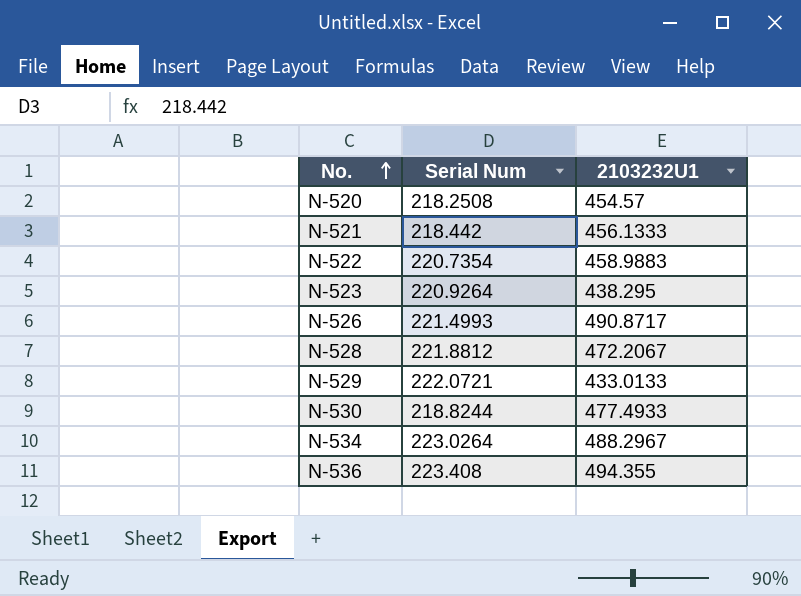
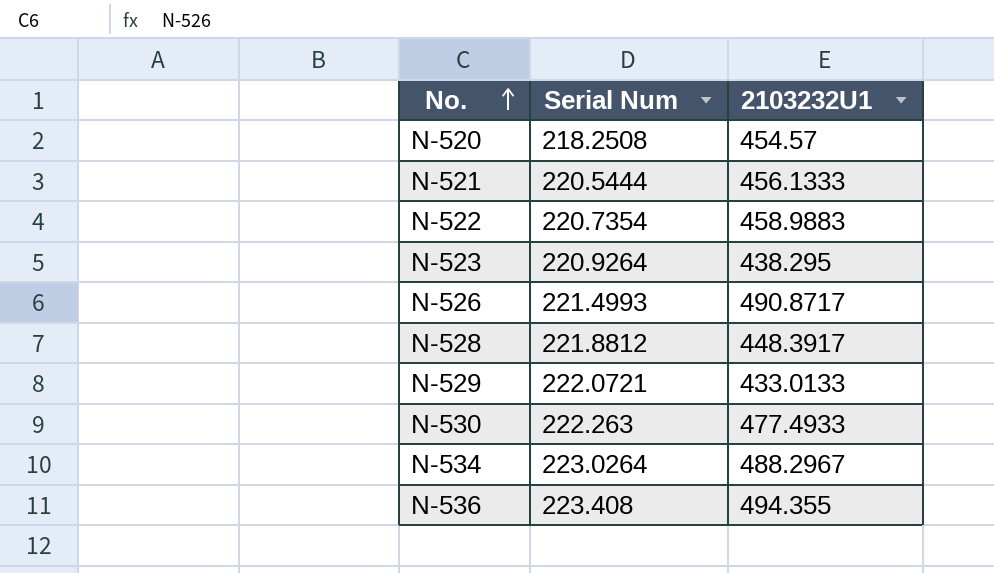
N-521 | Serial Num: 218.442 -> 220.5444
N-528 | 2103232U1: 472.2067 -> 448.3917
N-530 | Serial Num: 218.8244 -> 222.263

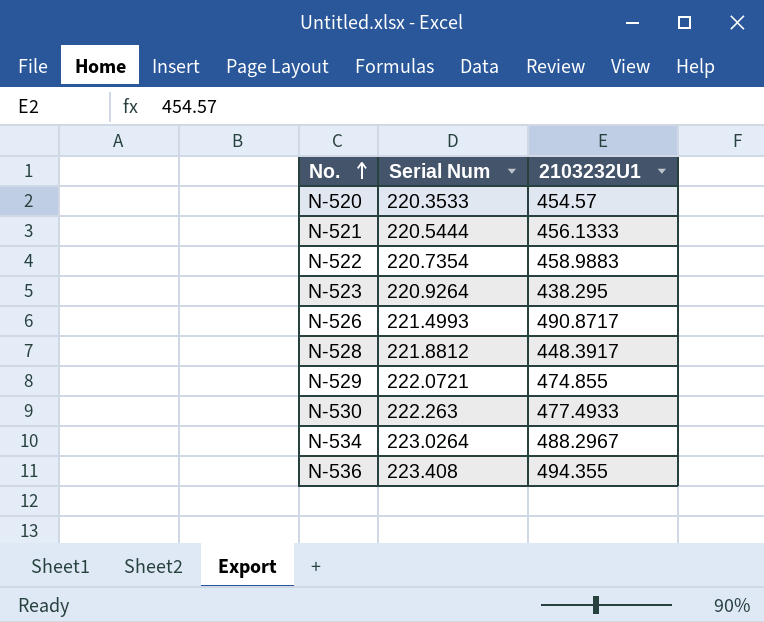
N-520 | Serial Num: 218.2508 -> 220.3533
N-529 | 2103232U1: 433.0133 -> 474.855

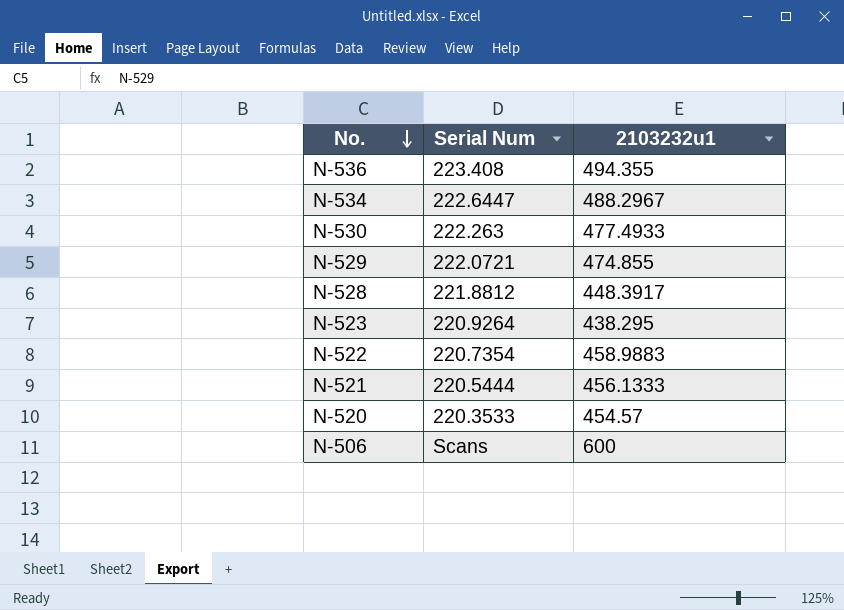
row order: No. ascending -> No. descending
column name: 2103232U1 -> 2103232u1
row N-526: 221.4993 | 490.8717 -> none
N-534 | Serial Num: 223.0264 -> 222.6447
row N-506: none -> Scans | 600

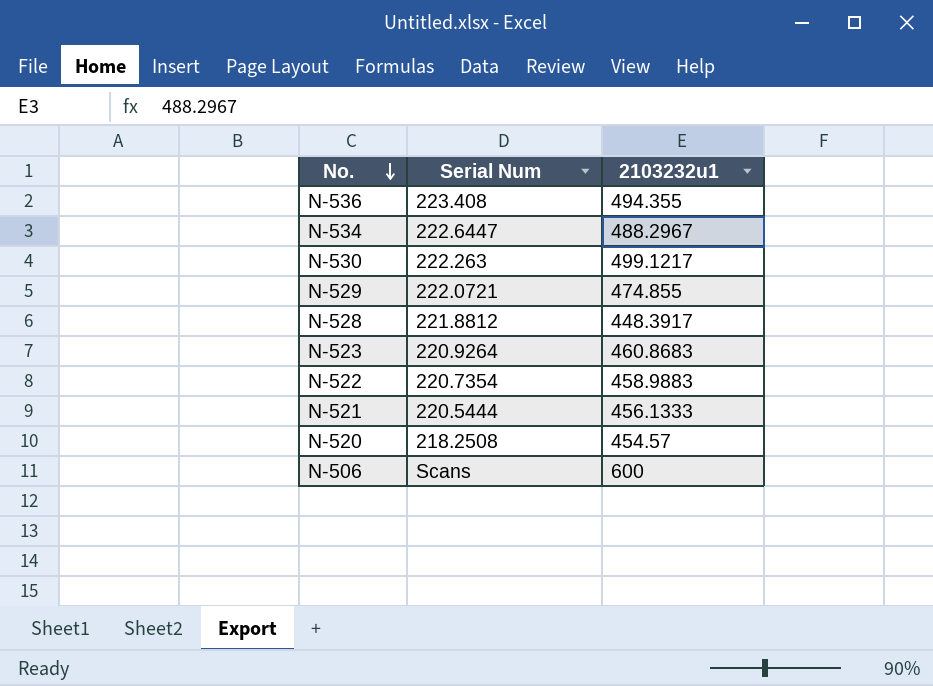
N-530 | 2103232u1: 477.4933 -> 499.1217
N-523 | 2103232u1: 438.295 -> 460.8683
N-520 | Serial Num: 220.3533 -> 218.2508

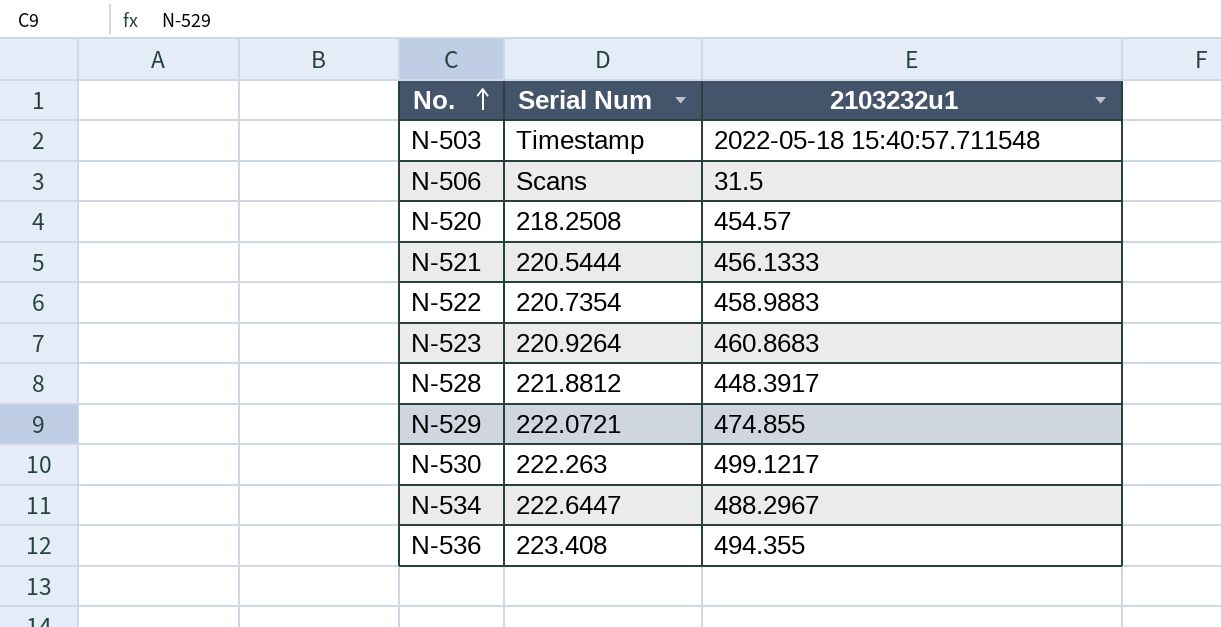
row order: No. descending -> No. ascending
row N-503: none -> Timestamp | 2022-05-18 15:40:57.711548
N-506 | 2103232u1: 600 -> 31.5

